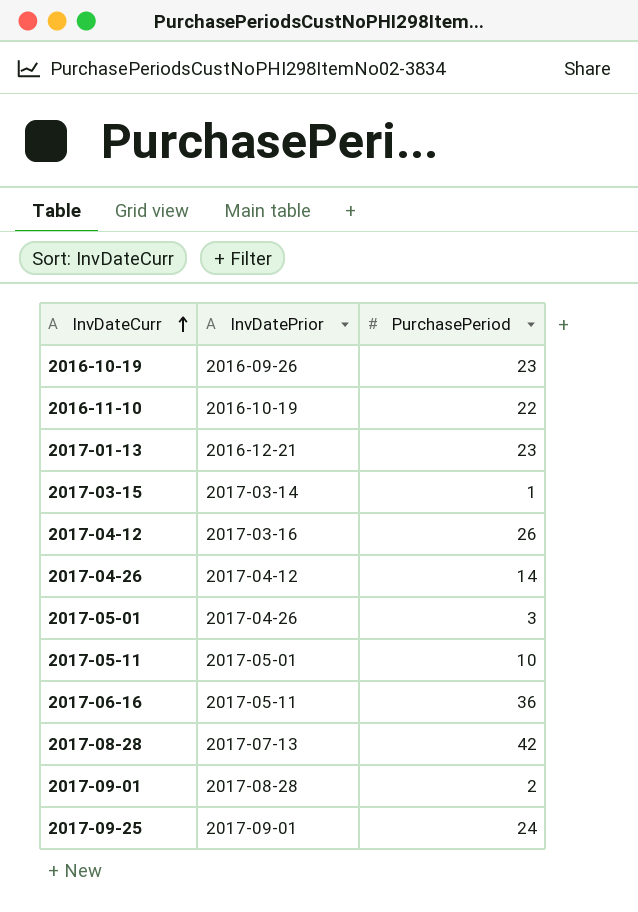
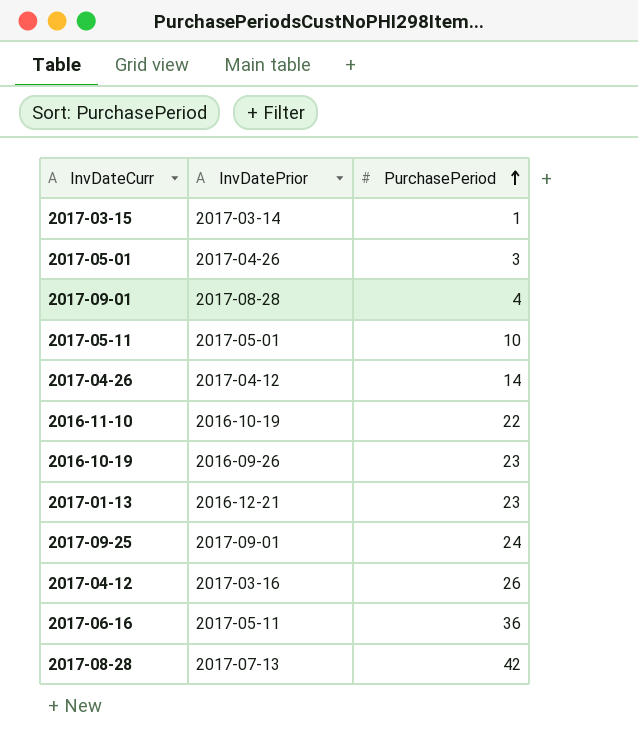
row order: InvDateCurr ascending -> PurchasePeriod ascending
2017-09-01 | PurchasePeriod: 2 -> 4

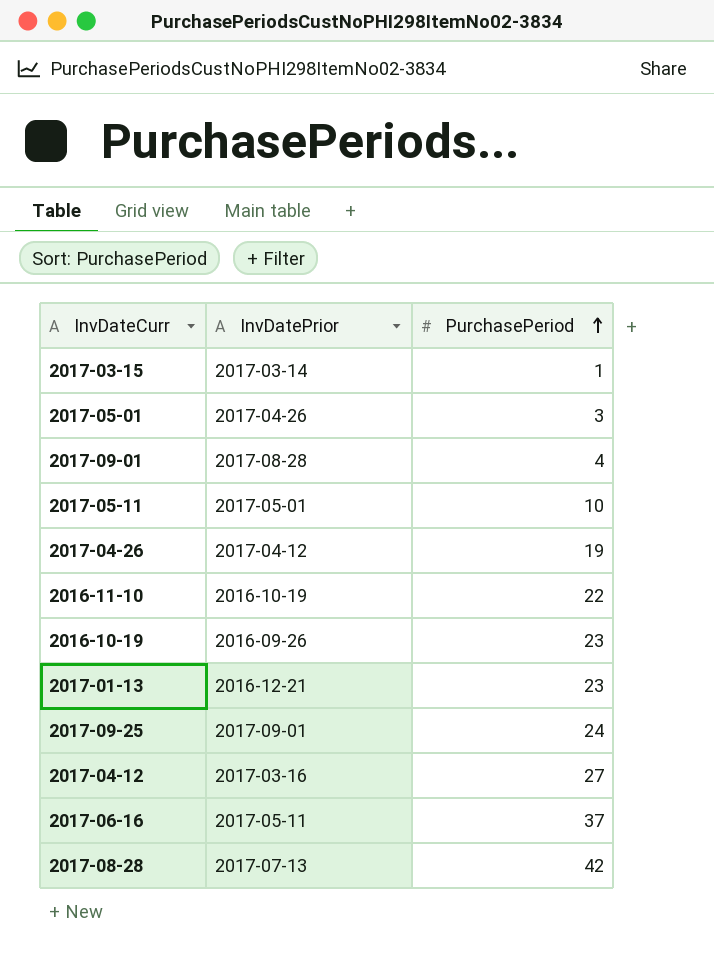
2017-04-26 | PurchasePeriod: 14 -> 19
2017-04-12 | PurchasePeriod: 26 -> 27
2017-06-16 | PurchasePeriod: 36 -> 37

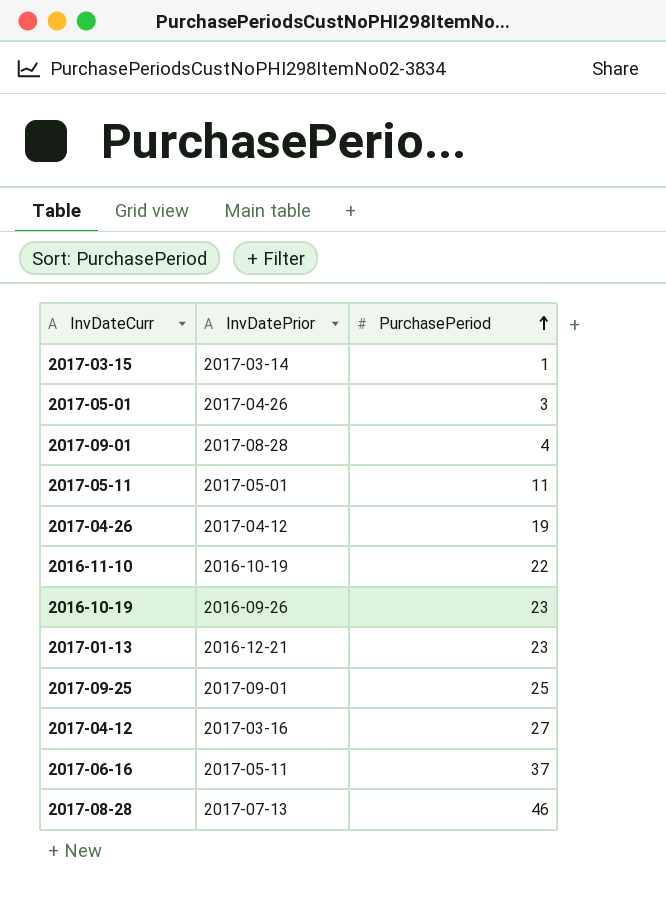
2017-05-11 | PurchasePeriod: 10 -> 11
2017-09-25 | PurchasePeriod: 24 -> 25
2017-08-28 | PurchasePeriod: 42 -> 46

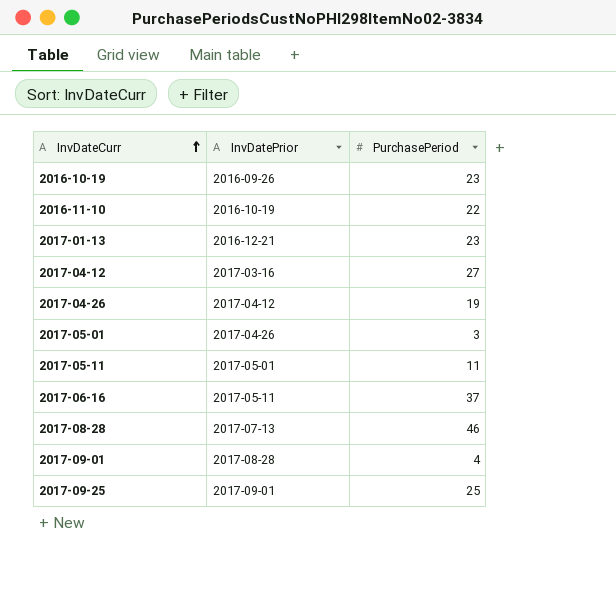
row order: PurchasePeriod ascending -> InvDateCurr ascending
row 2017-03-15: 2017-03-14 | 1 -> none

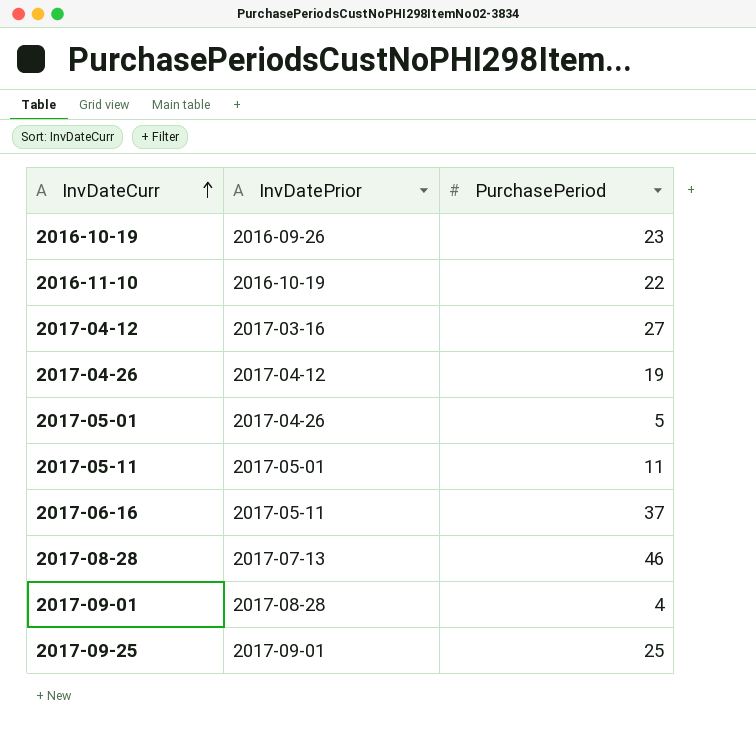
row 2017-01-13: 2016-12-21 | 23 -> none
2017-05-01 | PurchasePeriod: 3 -> 5

